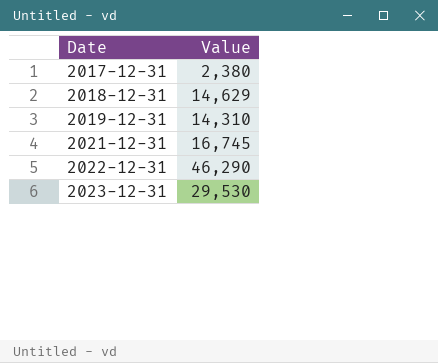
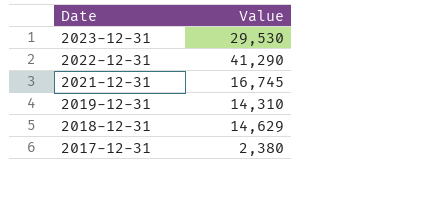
row order: Date ascending -> Date descending
2022-12-31 | Value: 46,290 -> 41,290

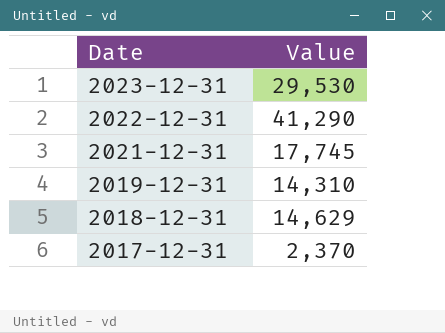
2021-12-31 | Value: 16,745 -> 17,745
2017-12-31 | Value: 2,380 -> 2,370

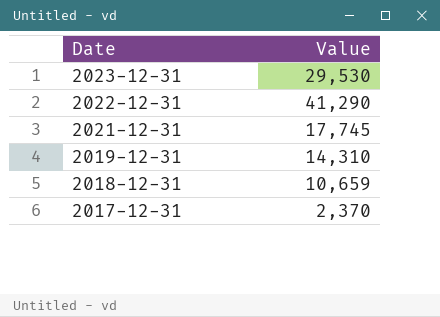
2018-12-31 | Value: 14,629 -> 10,659

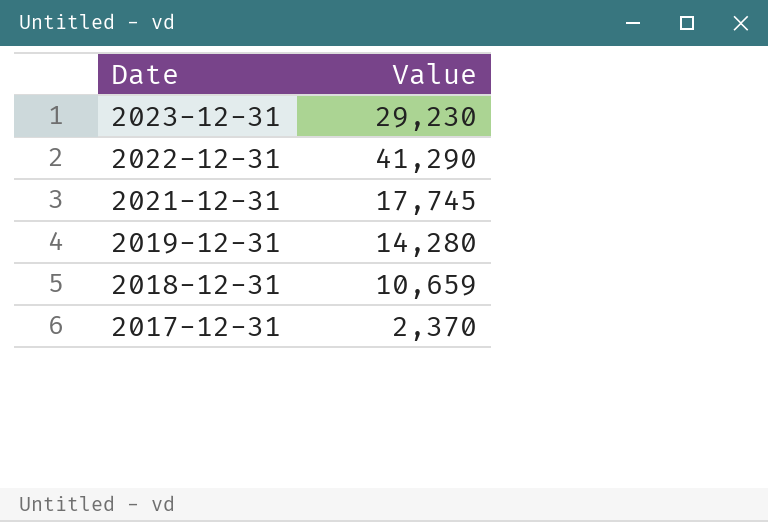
2023-12-31 | Value: 29,530 -> 29,230
2019-12-31 | Value: 14,310 -> 14,280

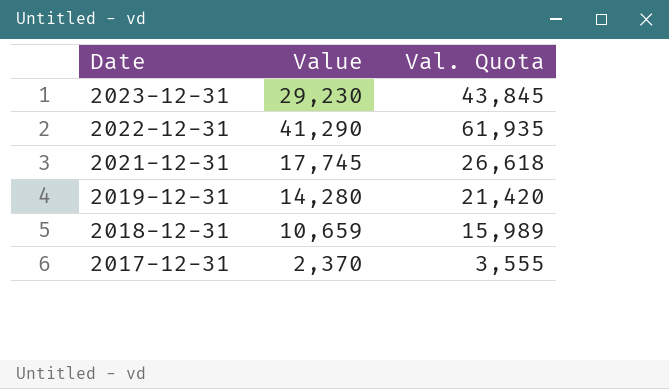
column Val. Quota | formula: none -> [Value] * 1.5

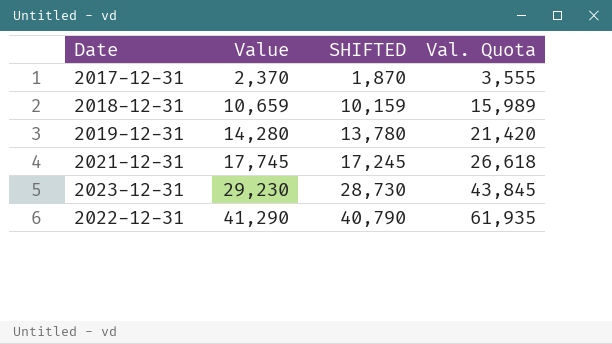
row order: Date descending -> Value ascending
column SHIFTED | formula: none -> [Value] - 500

